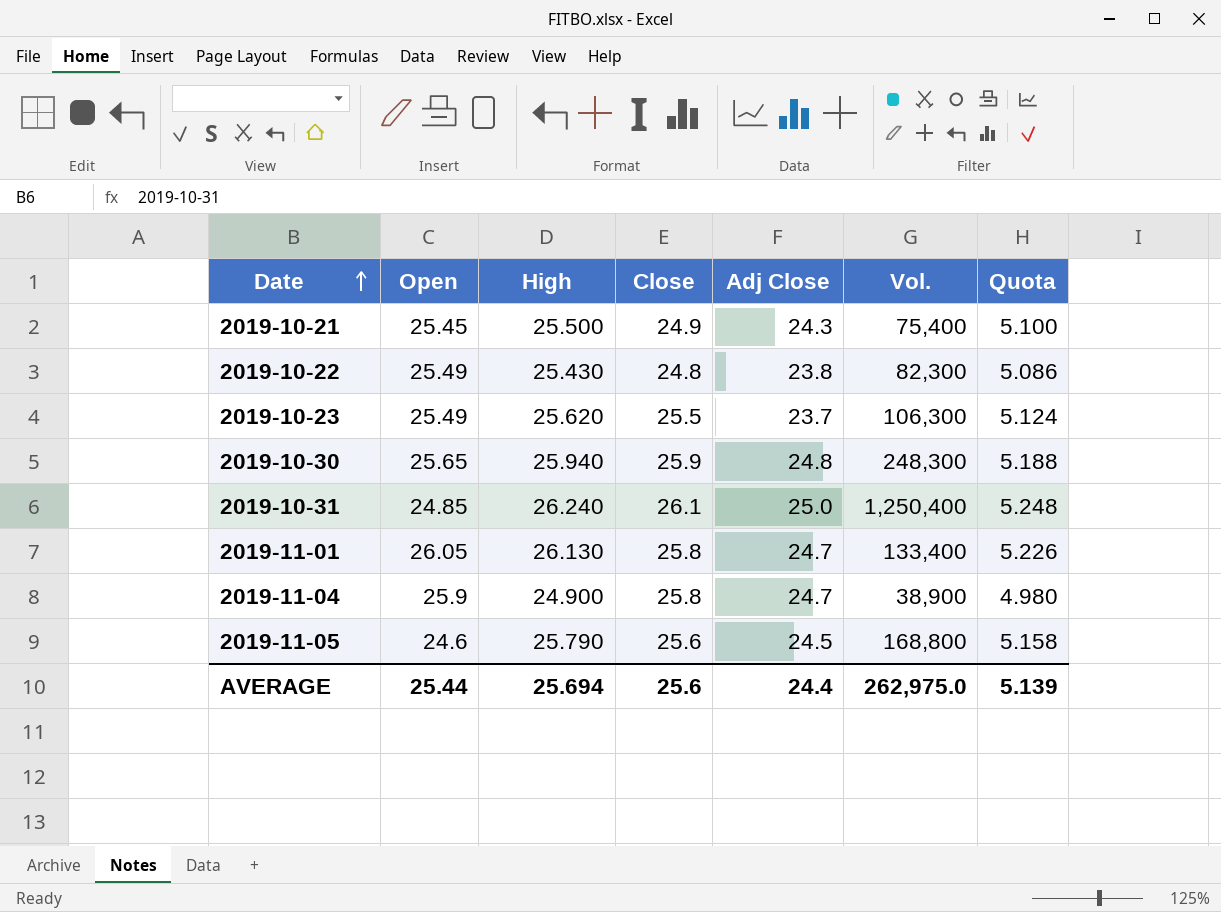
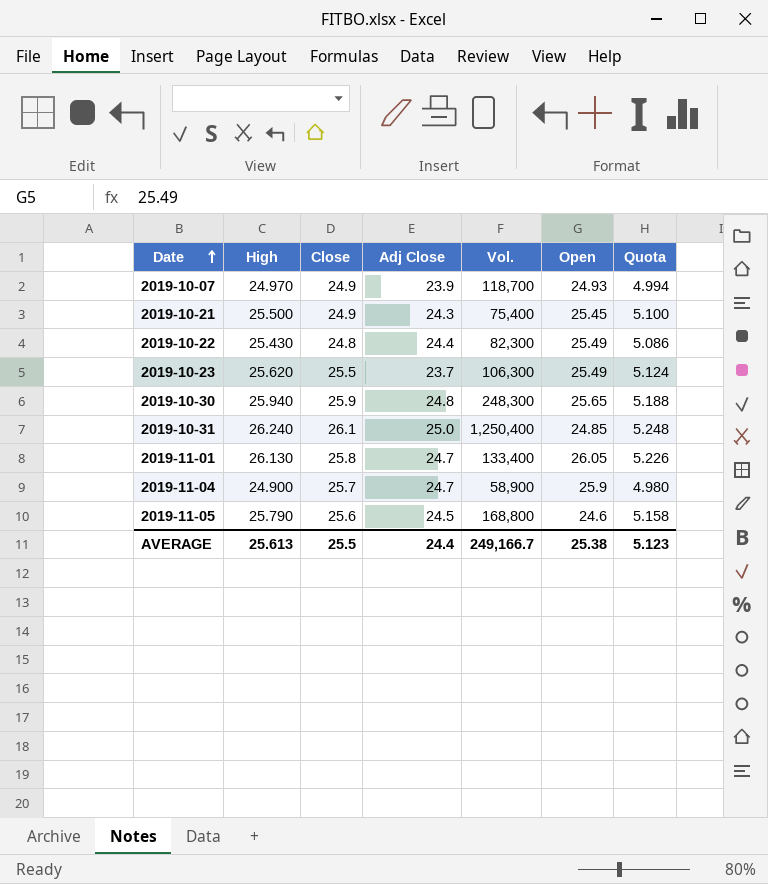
column Open | position: 2 -> 6
row 2019-10-07: none -> 24.970 | 24.9 | 23.9 | 118,700 | 24.93 | 4.994
2019-10-22 | Adj Close: 23.8 -> 24.4
2019-11-04 | Close: 25.8 -> 25.7
2019-11-04 | Vol.: 38,900 -> 58,900
AVERAGE | High: 25.694 -> 25.613
AVERAGE | Close: 25.6 -> 25.5
AVERAGE | Vol.: 262,975.0 -> 249,166.7
AVERAGE | Open: 25.44 -> 25.38
AVERAGE | Quota: 5.139 -> 5.123

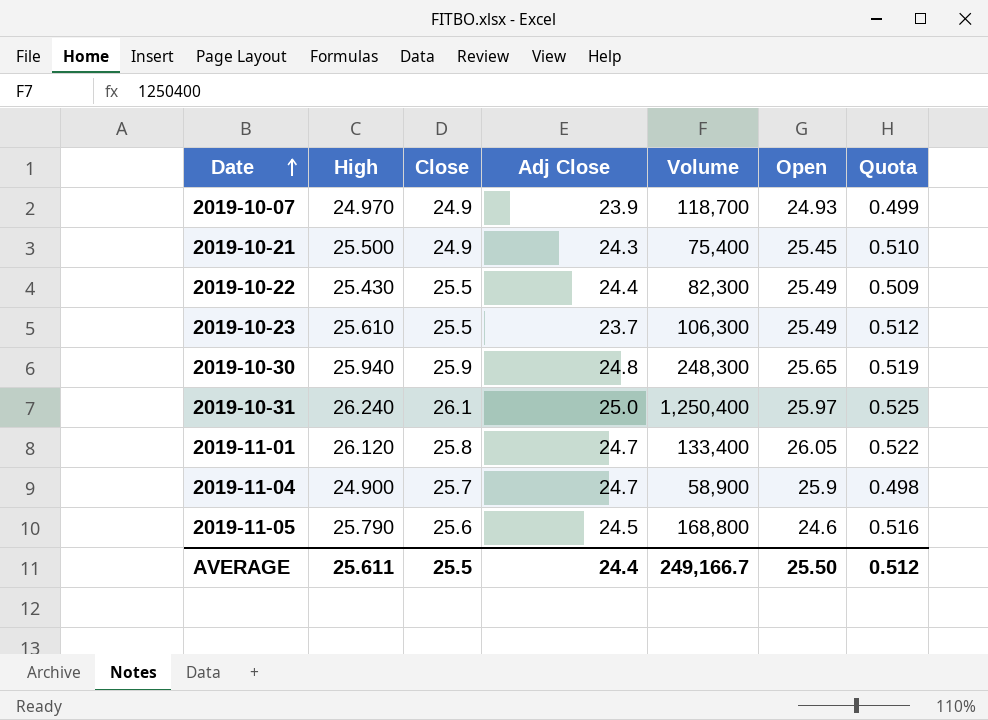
column name: Vol. -> Volume
column Quota | formula: [High] * 0.2 -> [High] * 0.02
2019-10-22 | Close: 24.8 -> 25.5
2019-10-23 | High: 25.620 -> 25.610
2019-10-31 | Open: 24.85 -> 25.97
2019-11-01 | High: 26.130 -> 26.120
AVERAGE | High: 25.613 -> 25.611
AVERAGE | Open: 25.38 -> 25.50
AVERAGE | Quota: 5.123 -> 0.512

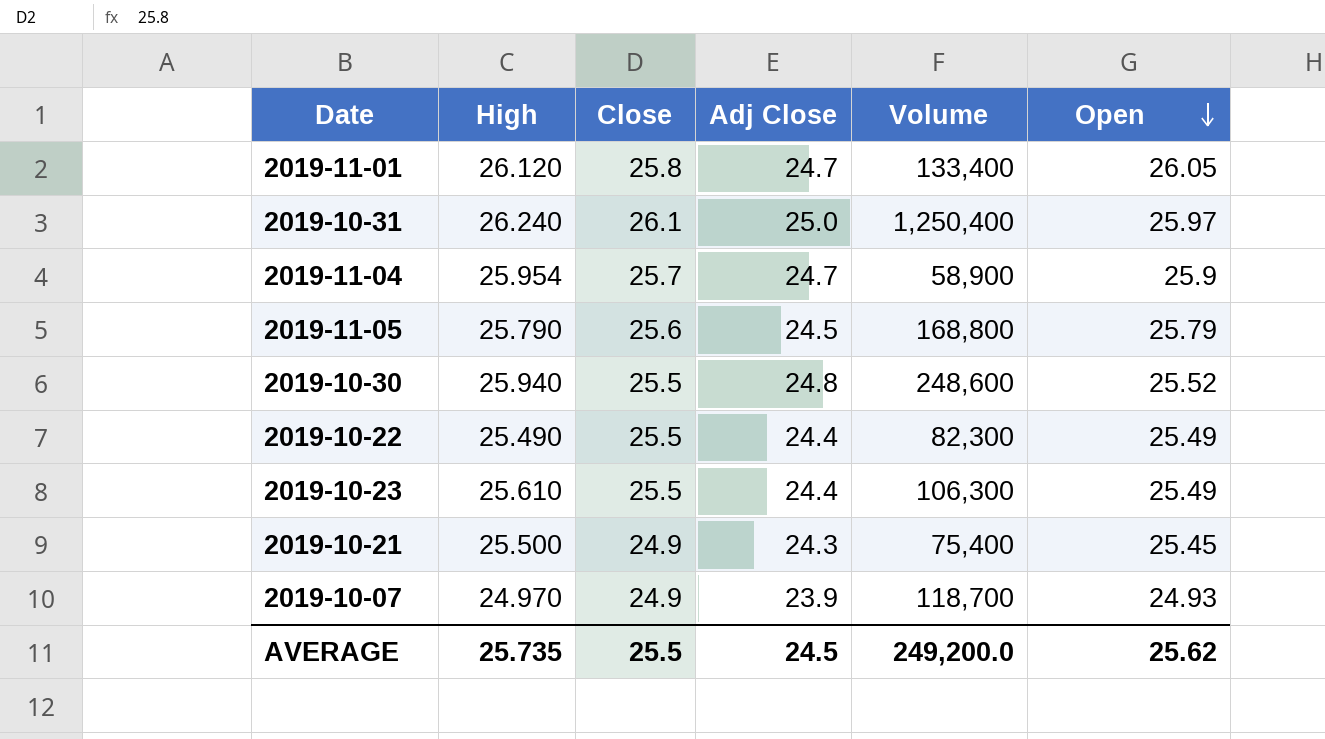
row order: Date ascending -> Open descending
column Quota | formula: [High] * 0.02 -> none
2019-11-04 | High: 24.900 -> 25.954
2019-11-05 | Open: 24.6 -> 25.79
2019-10-30 | Close: 25.9 -> 25.5
2019-10-30 | Volume: 248,300 -> 248,600
2019-10-30 | Open: 25.65 -> 25.52
2019-10-22 | High: 25.430 -> 25.490
2019-10-23 | Adj Close: 23.7 -> 24.4
AVERAGE | High: 25.611 -> 25.735
AVERAGE | Adj Close: 24.4 -> 24.5
AVERAGE | Volume: 249,166.7 -> 249,200.0
AVERAGE | Open: 25.50 -> 25.62

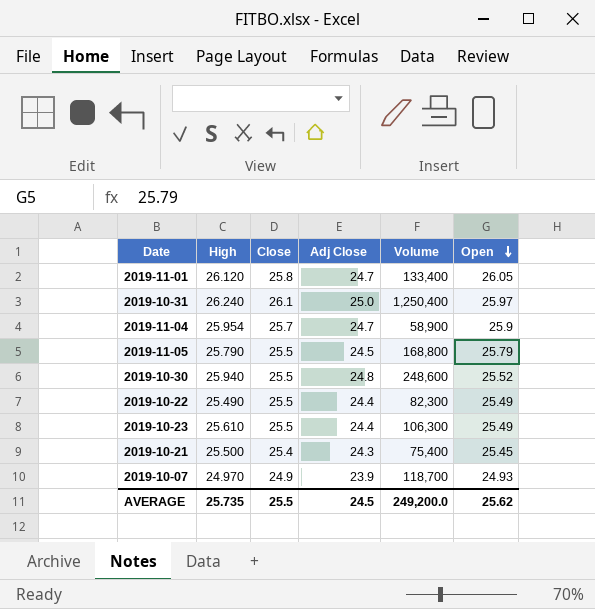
2019-11-05 | Close: 25.6 -> 25.5
2019-10-21 | Close: 24.9 -> 25.4

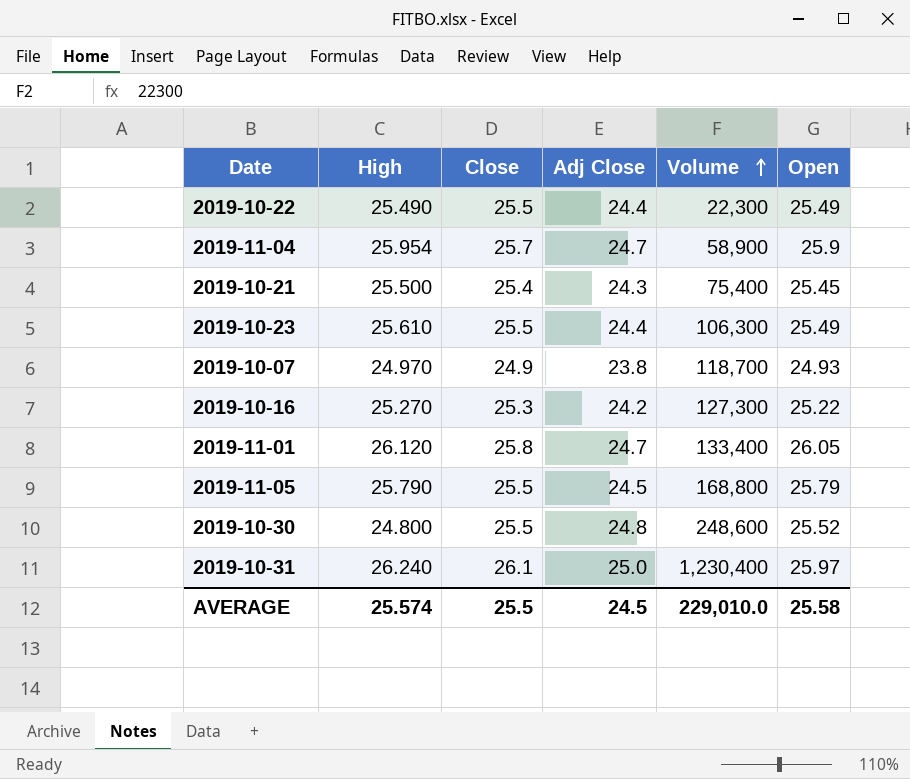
row order: Open descending -> Volume ascending
2019-10-22 | Volume: 82,300 -> 22,300
2019-10-07 | Adj Close: 23.9 -> 23.8
row 2019-10-16: none -> 25.270 | 25.3 | 24.2 | 127,300 | 25.22
2019-10-30 | High: 25.940 -> 24.800
2019-10-31 | Volume: 1,250,400 -> 1,230,400
AVERAGE | High: 25.735 -> 25.574
AVERAGE | Volume: 249,200.0 -> 229,010.0
AVERAGE | Open: 25.62 -> 25.58

